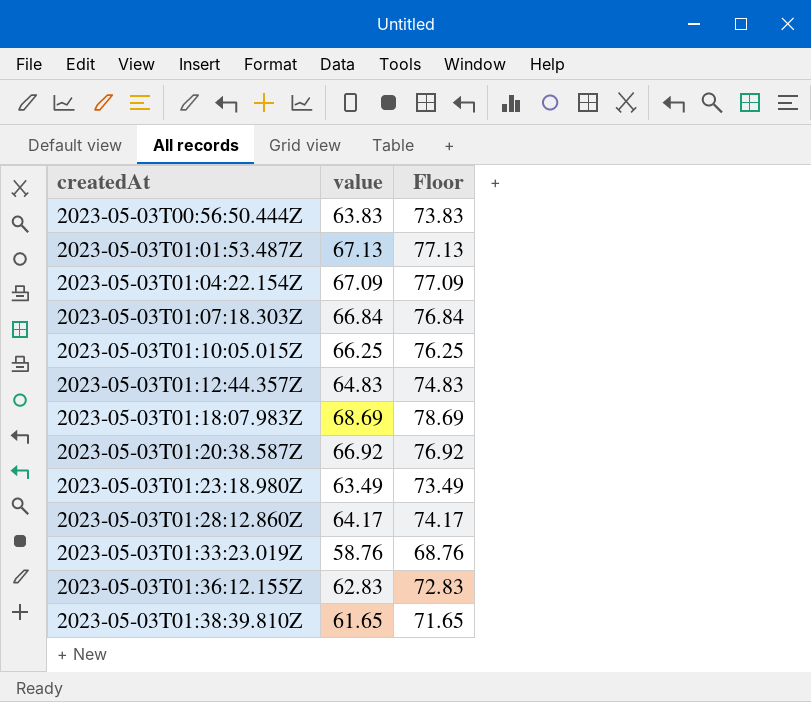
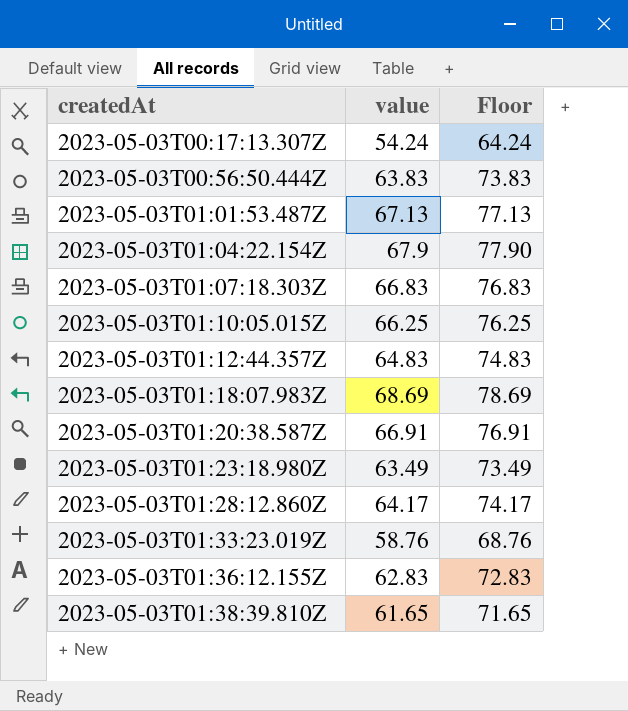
row 2023-05-03T00:17:13.307Z: none -> 54.24 | 64.24
2023-05-03T01:04:22.154Z | value: 67.09 -> 67.9
2023-05-03T01:04:22.154Z | Floor: 77.09 -> 77.90
2023-05-03T01:07:18.303Z | value: 66.84 -> 66.83
2023-05-03T01:07:18.303Z | Floor: 76.84 -> 76.83
2023-05-03T01:20:38.587Z | value: 66.92 -> 66.91
2023-05-03T01:20:38.587Z | Floor: 76.92 -> 76.91

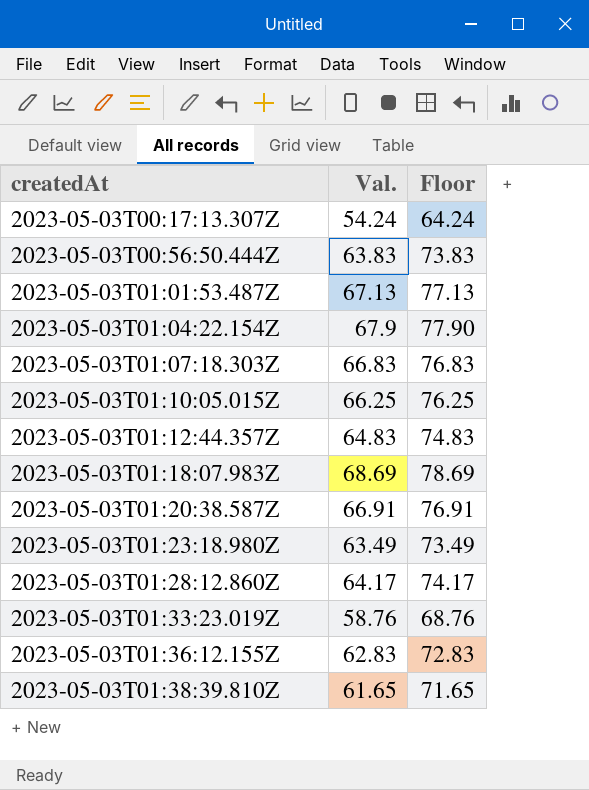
column name: value -> Val.

